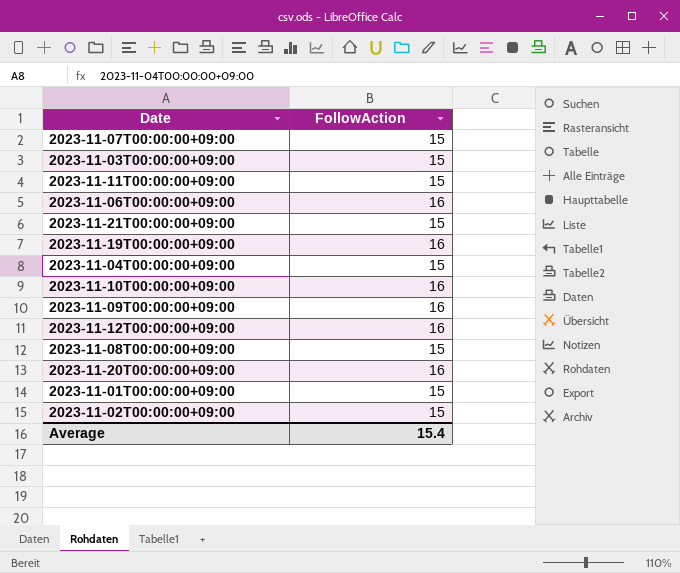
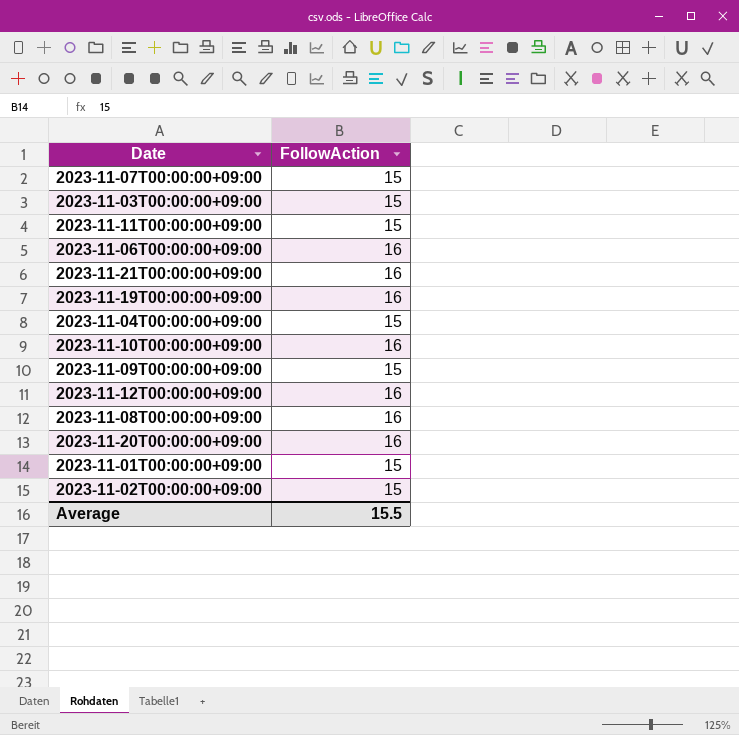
2023-11-21T00:00:00+09:00 | FollowAction: 15 -> 16
2023-11-09T00:00:00+09:00 | FollowAction: 16 -> 15
2023-11-08T00:00:00+09:00 | FollowAction: 15 -> 16
Average | FollowAction: 15.4 -> 15.5

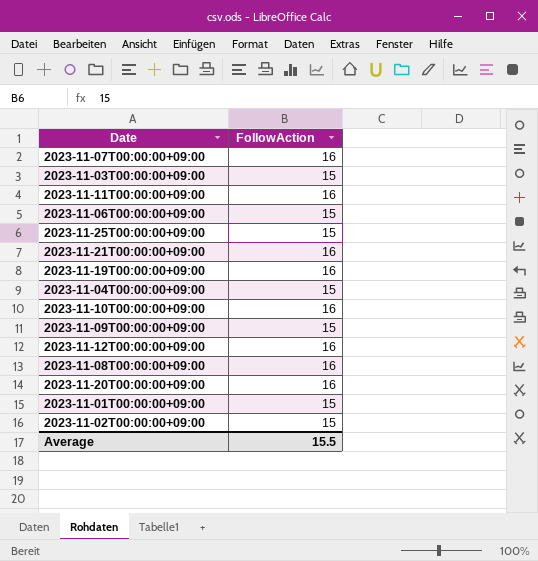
2023-11-07T00:00:00+09:00 | FollowAction: 15 -> 16
2023-11-11T00:00:00+09:00 | FollowAction: 15 -> 16
2023-11-06T00:00:00+09:00 | FollowAction: 16 -> 15
row 2023-11-25T00:00:00+09:00: none -> 15

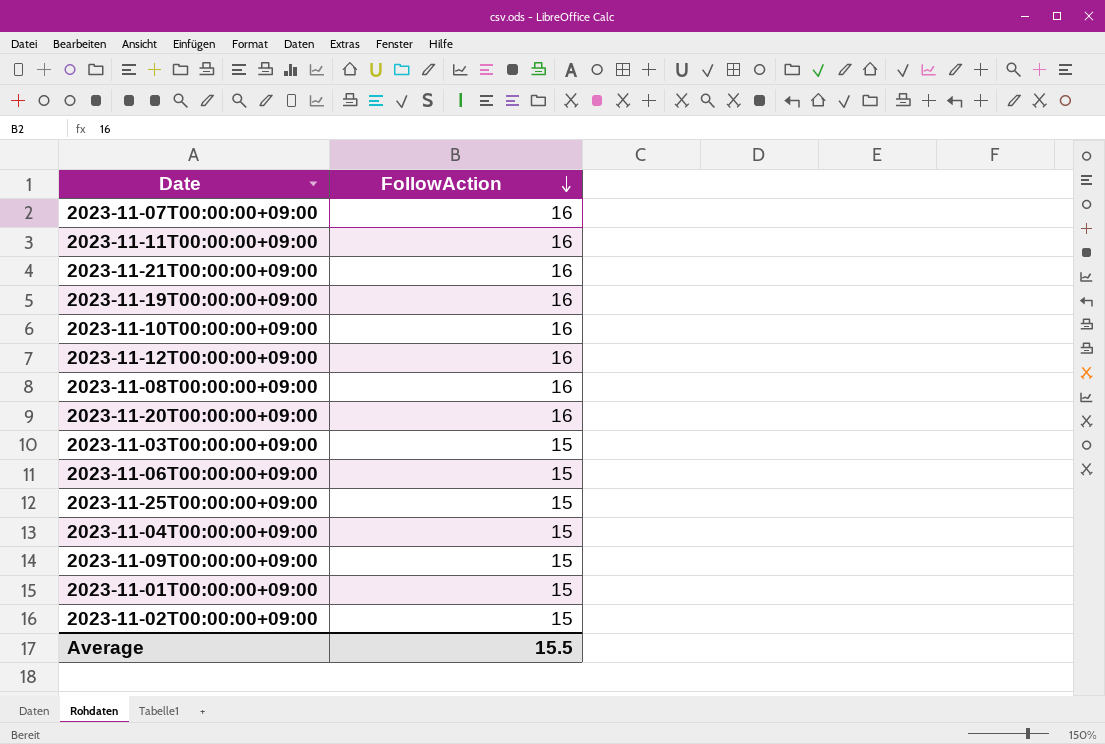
row order: none -> FollowAction descending

